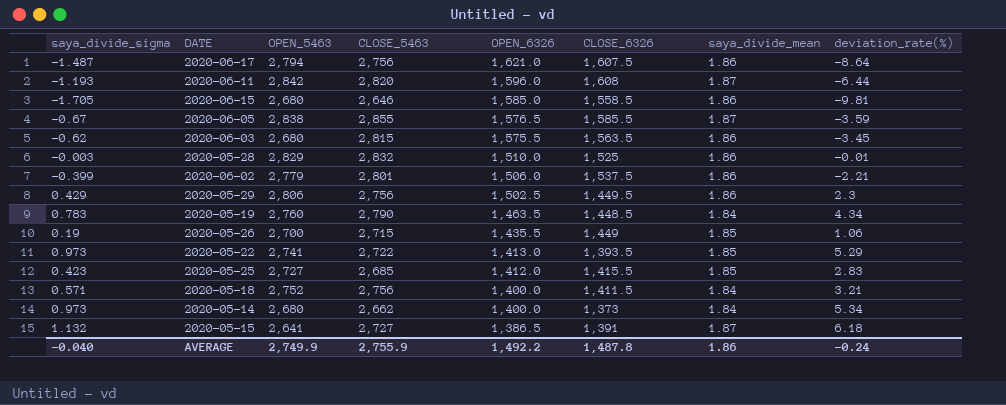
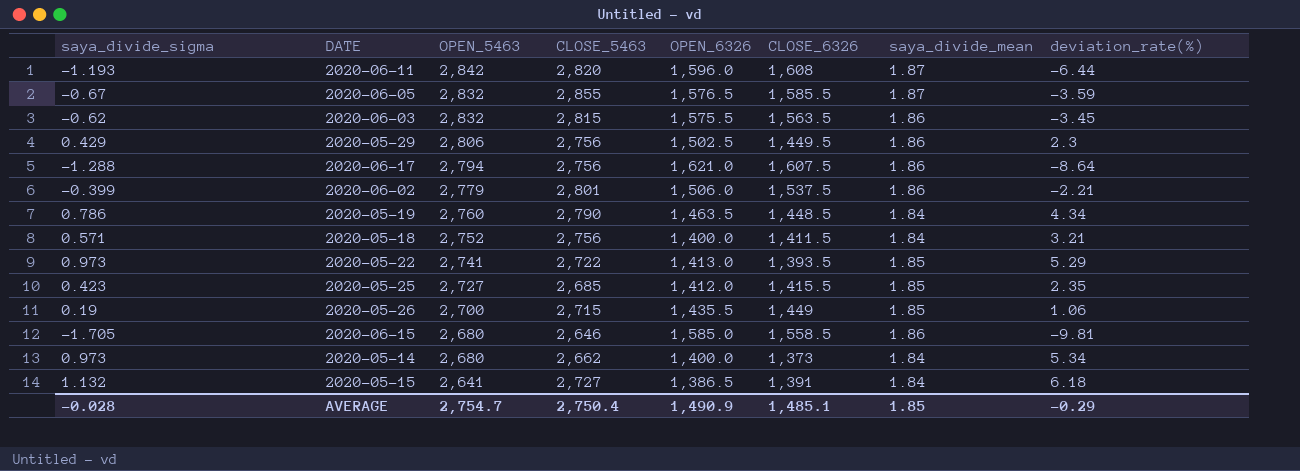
row order: OPEN_6326 descending -> OPEN_5463 descending
row 2020-05-28: -0.003 | 2,829 | 2,832 | 1,510.0 | 1,525 | 1.86 | -0.01 -> none
2020-06-05 | OPEN_5463: 2,838 -> 2,832
2020-06-03 | OPEN_5463: 2,680 -> 2,832
2020-06-17 | saya_divide_sigma: -1.487 -> -1.288
2020-05-19 | saya_divide_sigma: 0.783 -> 0.786
2020-05-25 | deviation_rate(%): 2.83 -> 2.35
2020-05-15 | saya_divide_mean: 1.87 -> 1.84
AVERAGE | saya_divide_sigma: -0.040 -> -0.028
AVERAGE | OPEN_5463: 2,749.9 -> 2,754.7
AVERAGE | CLOSE_5463: 2,755.9 -> 2,750.4
AVERAGE | OPEN_6326: 1,492.2 -> 1,490.9
AVERAGE | CLOSE_6326: 1,487.8 -> 1,485.1
AVERAGE | saya_divide_mean: 1.86 -> 1.85
AVERAGE | deviation_rate(%): -0.24 -> -0.29

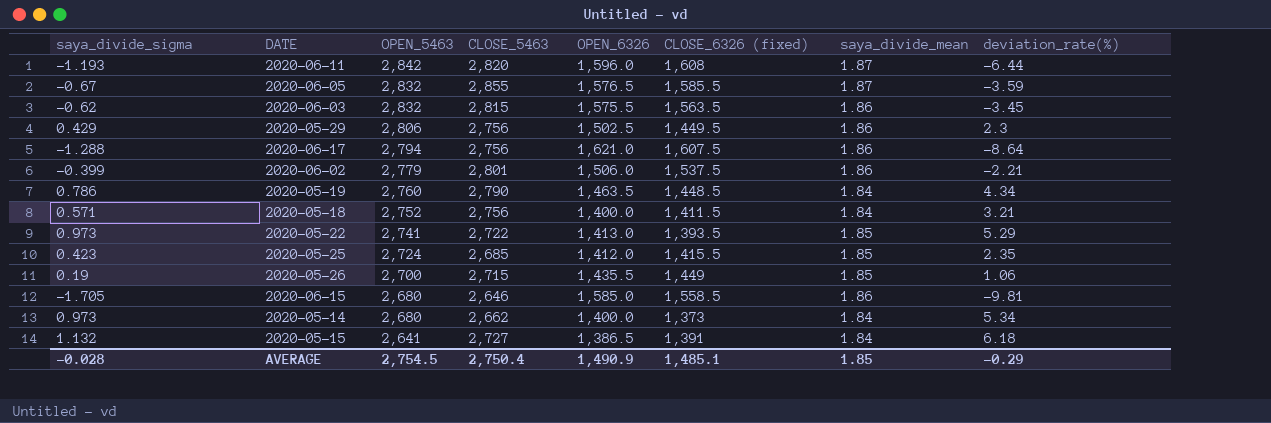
column name: CLOSE_6326 -> CLOSE_6326 (fixed)
2020-05-25 | OPEN_5463: 2,727 -> 2,724
AVERAGE | OPEN_5463: 2,754.7 -> 2,754.5

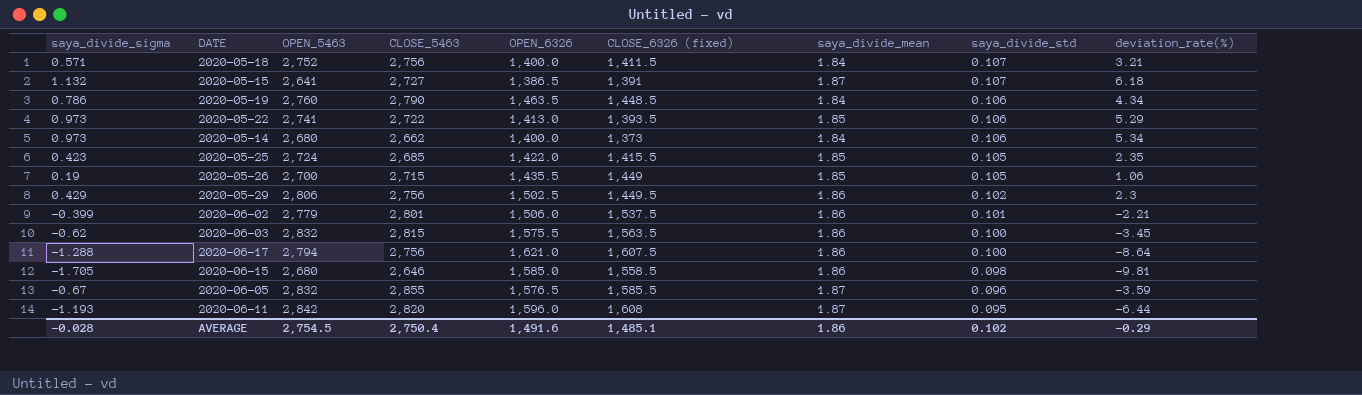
row order: OPEN_5463 descending -> saya_divide_std descending
column saya_divide_std | position: none -> 8
2020-05-15 | saya_divide_mean: 1.84 -> 1.87
2020-05-25 | OPEN_6326: 1,412.0 -> 1,422.0
AVERAGE | OPEN_6326: 1,490.9 -> 1,491.6
AVERAGE | saya_divide_mean: 1.85 -> 1.86

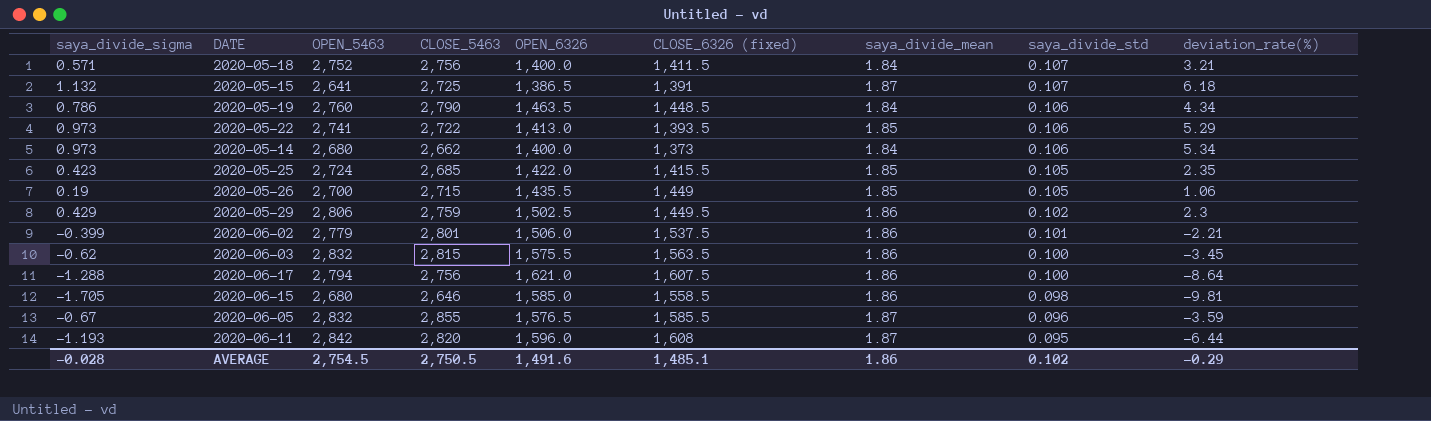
2020-05-15 | CLOSE_5463: 2,727 -> 2,725
2020-05-29 | CLOSE_5463: 2,756 -> 2,759
AVERAGE | CLOSE_5463: 2,750.4 -> 2,750.5

